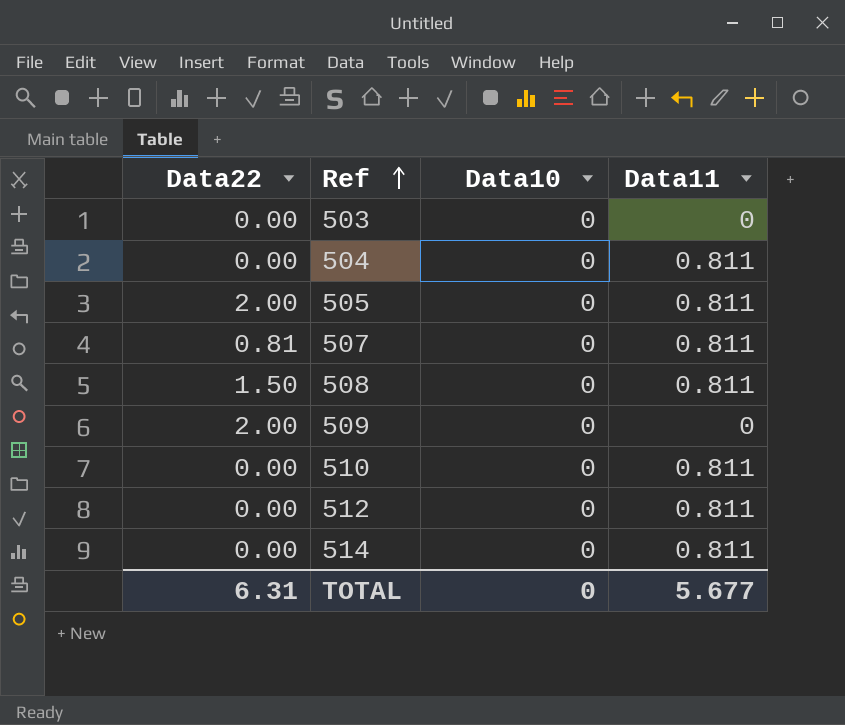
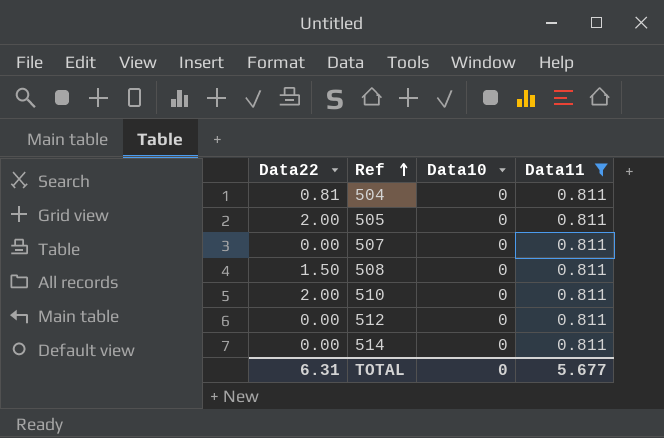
filter: none -> Data11 = 0.811
504 | Data22: 0.00 -> 0.81
507 | Data22: 0.81 -> 0.00
510 | Data22: 0.00 -> 2.00

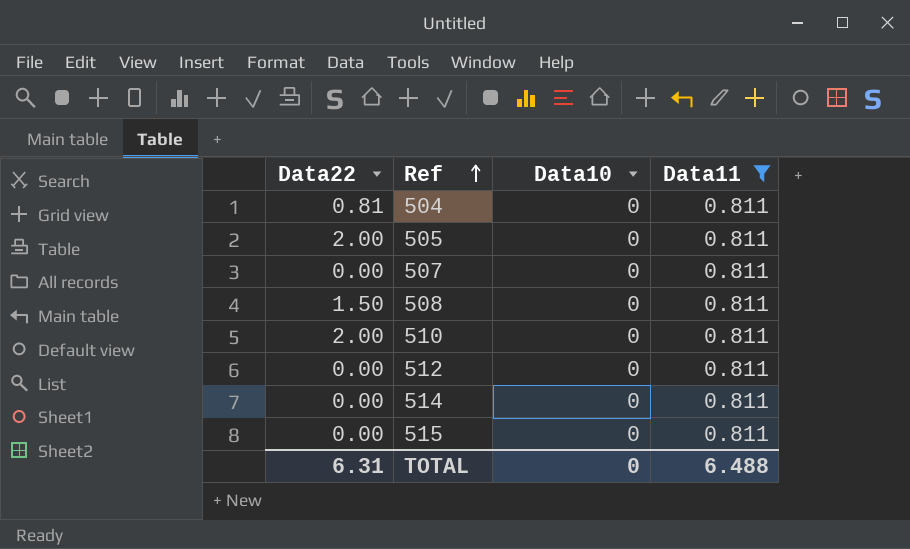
row 515: none -> 0.00 | 0 | 0.811
TOTAL | Data11: 5.677 -> 6.488

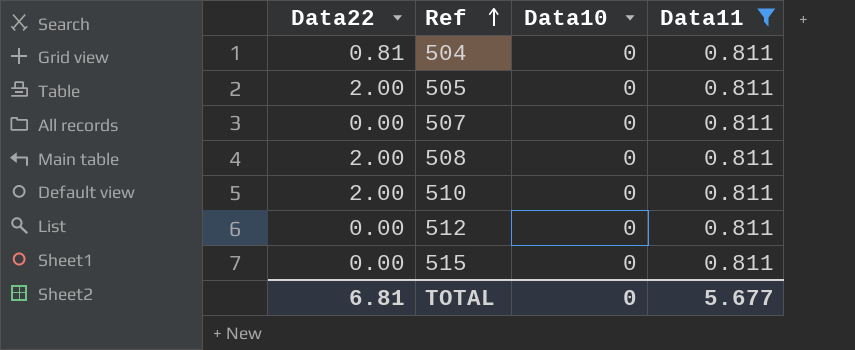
row 514: 0.00 | 0 | 0.811 -> none
508 | Data22: 1.50 -> 2.00
TOTAL | Data22: 6.31 -> 6.81
TOTAL | Data11: 6.488 -> 5.677

